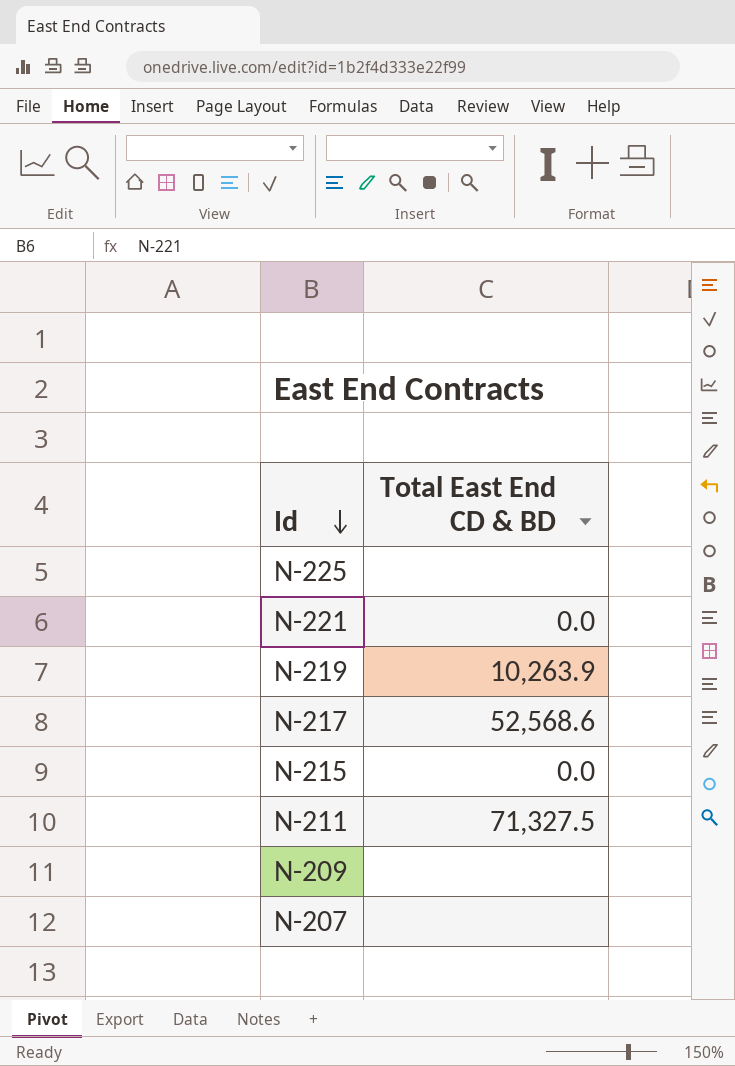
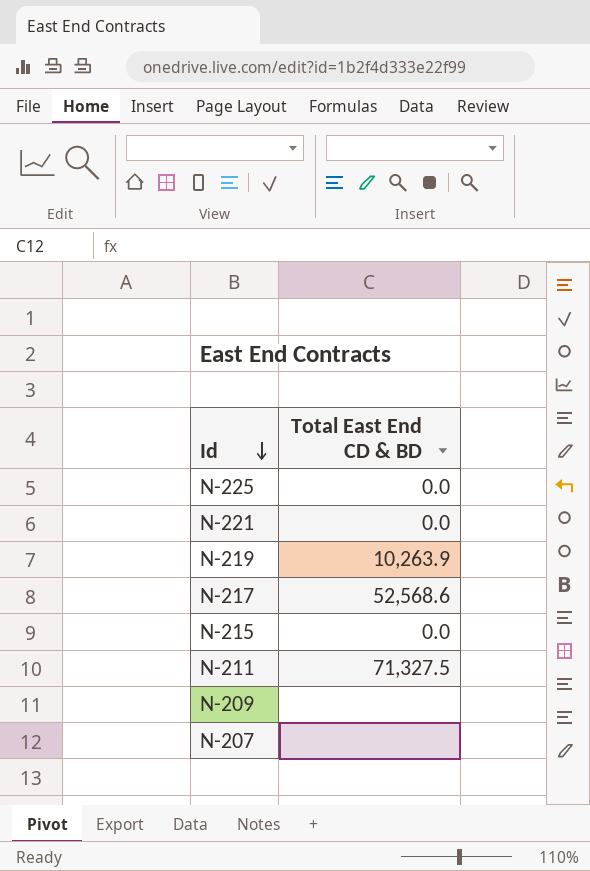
N-225 | Total East End CD & BD: none -> 0.0

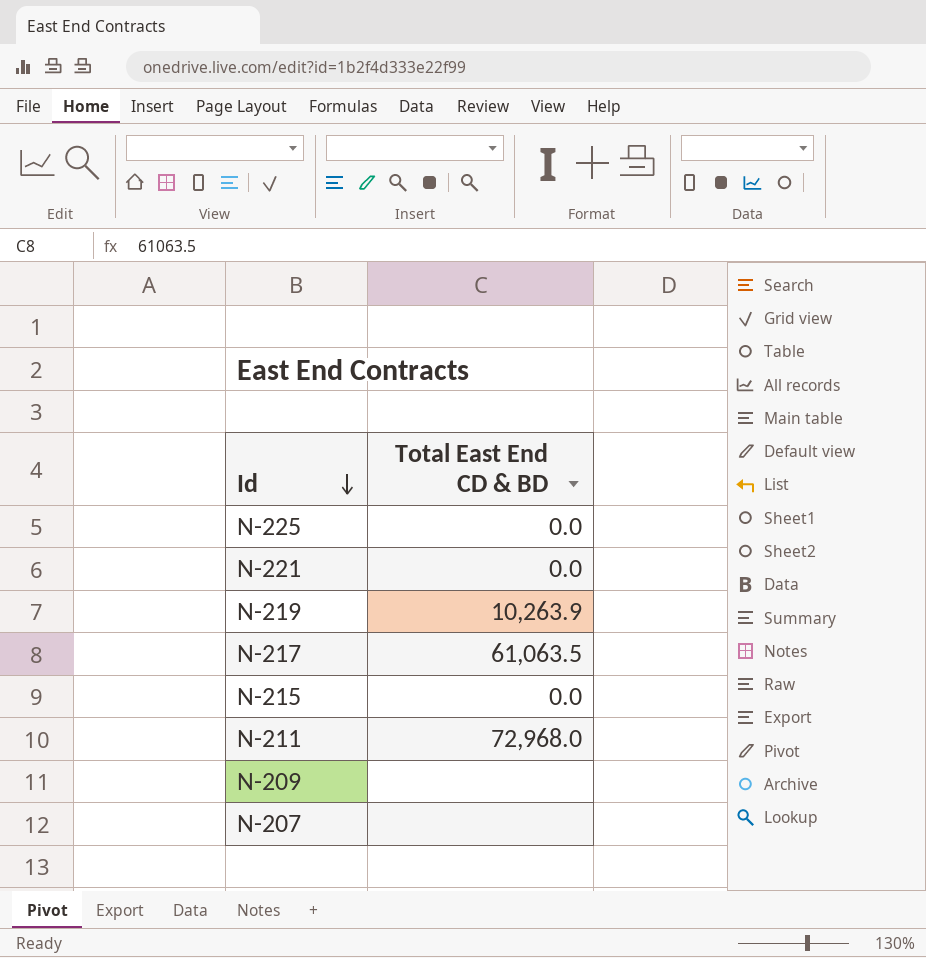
N-217 | Total East End CD & BD: 52,568.6 -> 61,063.5
N-211 | Total East End CD & BD: 71,327.5 -> 72,968.0

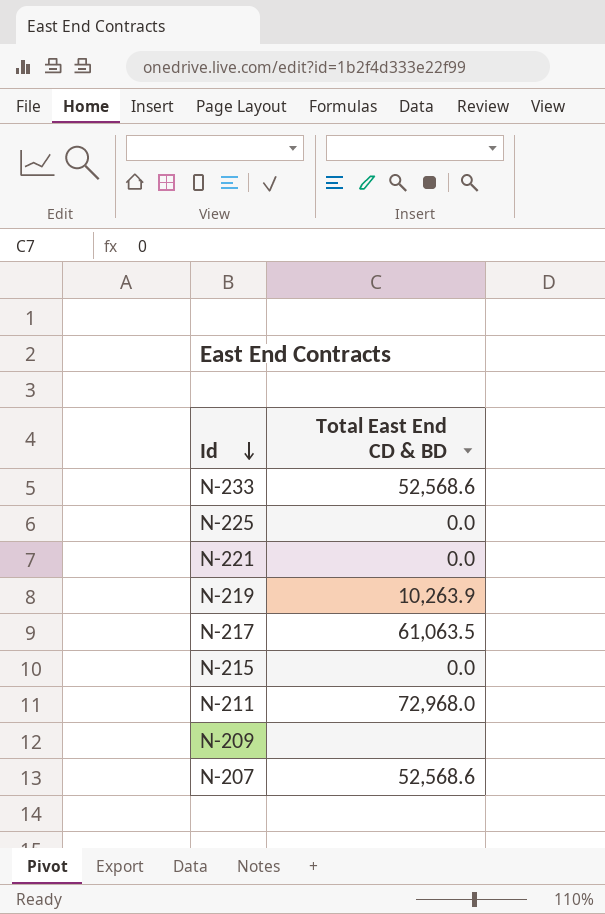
row N-233: none -> 52,568.6
N-207 | Total East End CD & BD: none -> 52,568.6

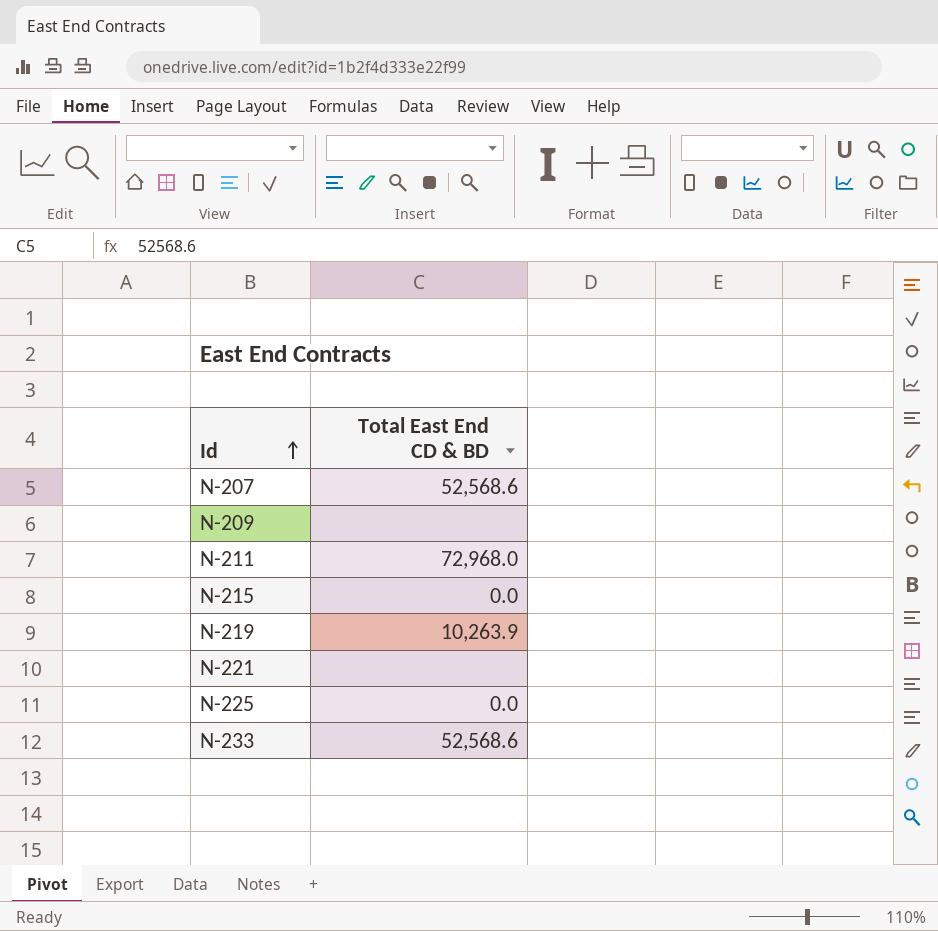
row order: Id descending -> Id ascending
row N-217: 61,063.5 -> none
N-221 | Total East End CD & BD: 0.0 -> none

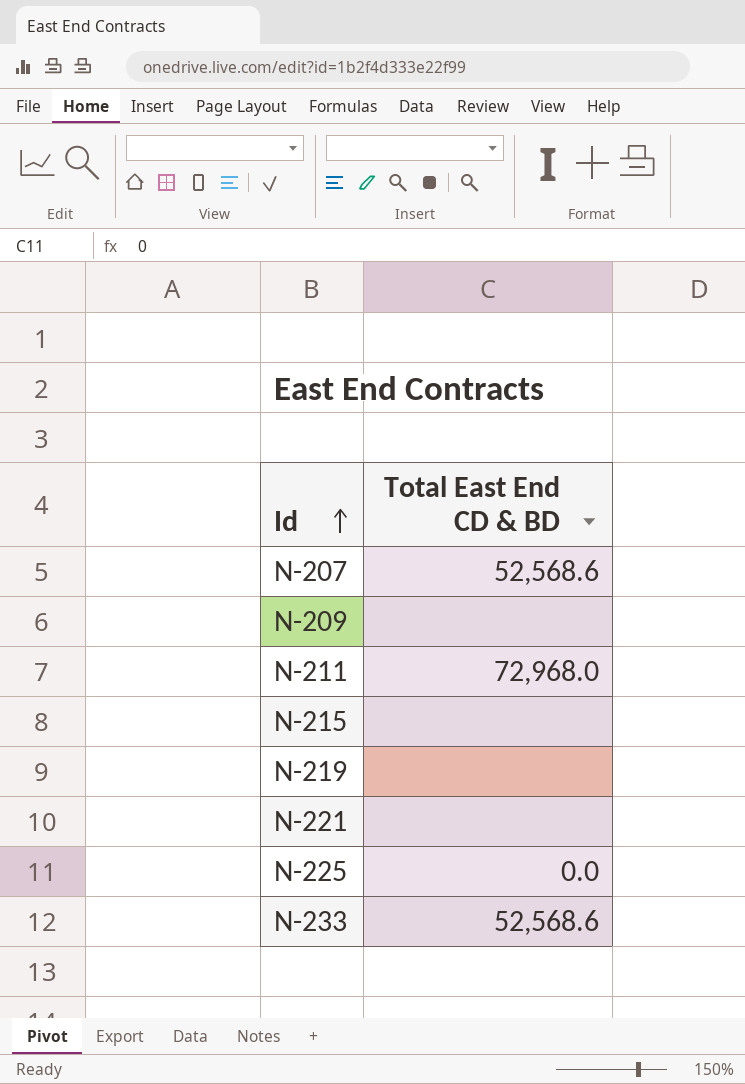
N-215 | Total East End CD & BD: 0.0 -> none
N-219 | Total East End CD & BD: 10,263.9 -> none

